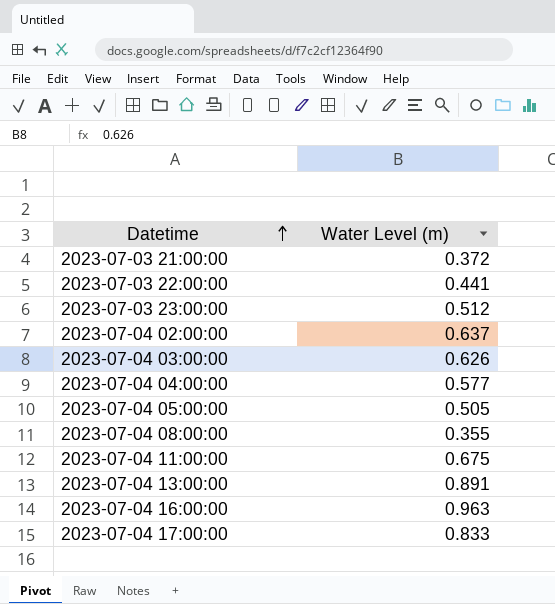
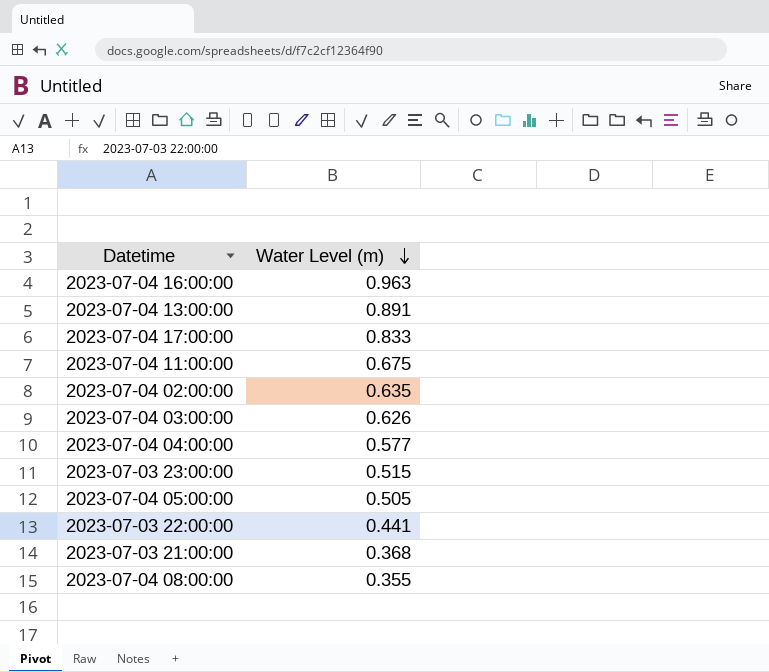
row order: Datetime ascending -> Water Level (m) descending
2023-07-04 02:00:00 | Water Level (m): 0.637 -> 0.635
2023-07-03 23:00:00 | Water Level (m): 0.512 -> 0.515
2023-07-03 21:00:00 | Water Level (m): 0.372 -> 0.368

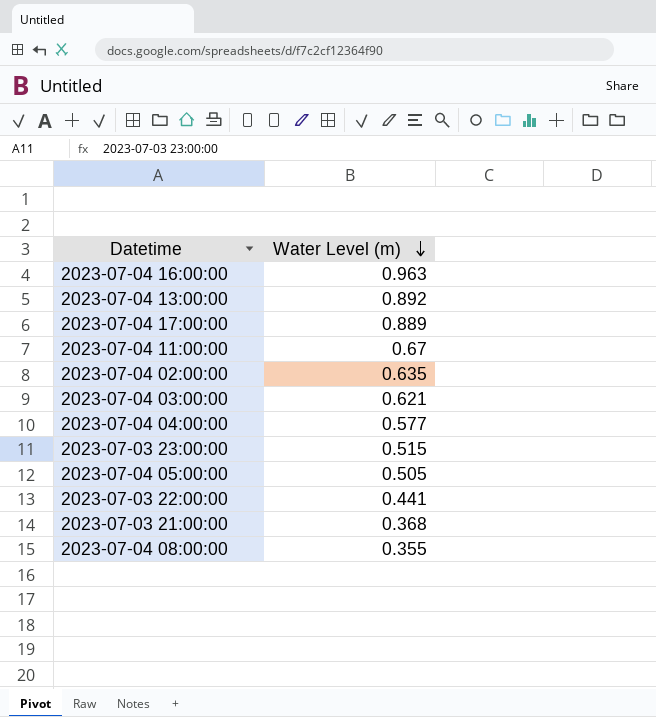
2023-07-04 13:00:00 | Water Level (m): 0.891 -> 0.892
2023-07-04 17:00:00 | Water Level (m): 0.833 -> 0.889
2023-07-04 11:00:00 | Water Level (m): 0.675 -> 0.67
2023-07-04 03:00:00 | Water Level (m): 0.626 -> 0.621

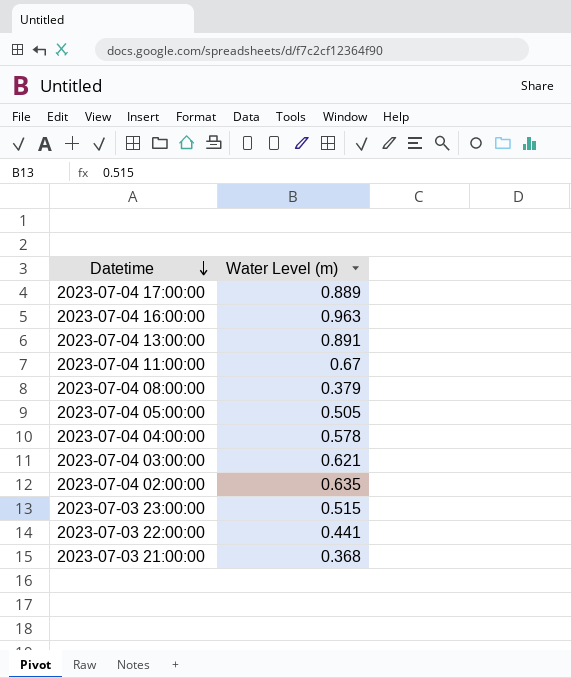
row order: Water Level (m) descending -> Datetime descending
2023-07-04 13:00:00 | Water Level (m): 0.892 -> 0.891
2023-07-04 08:00:00 | Water Level (m): 0.355 -> 0.379
2023-07-04 04:00:00 | Water Level (m): 0.577 -> 0.578

